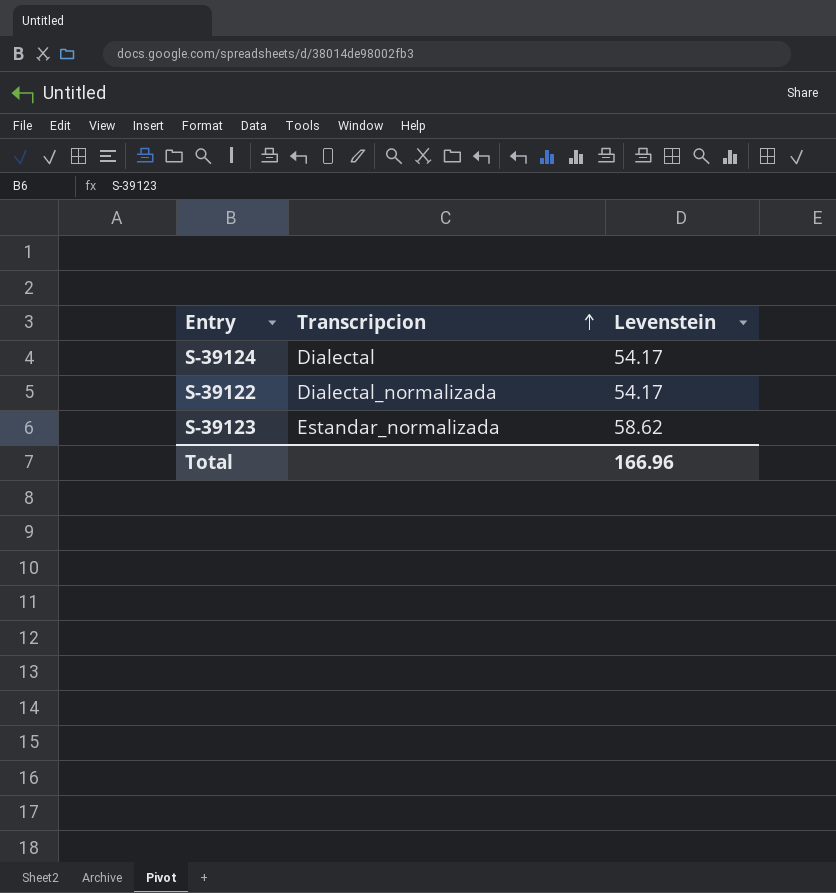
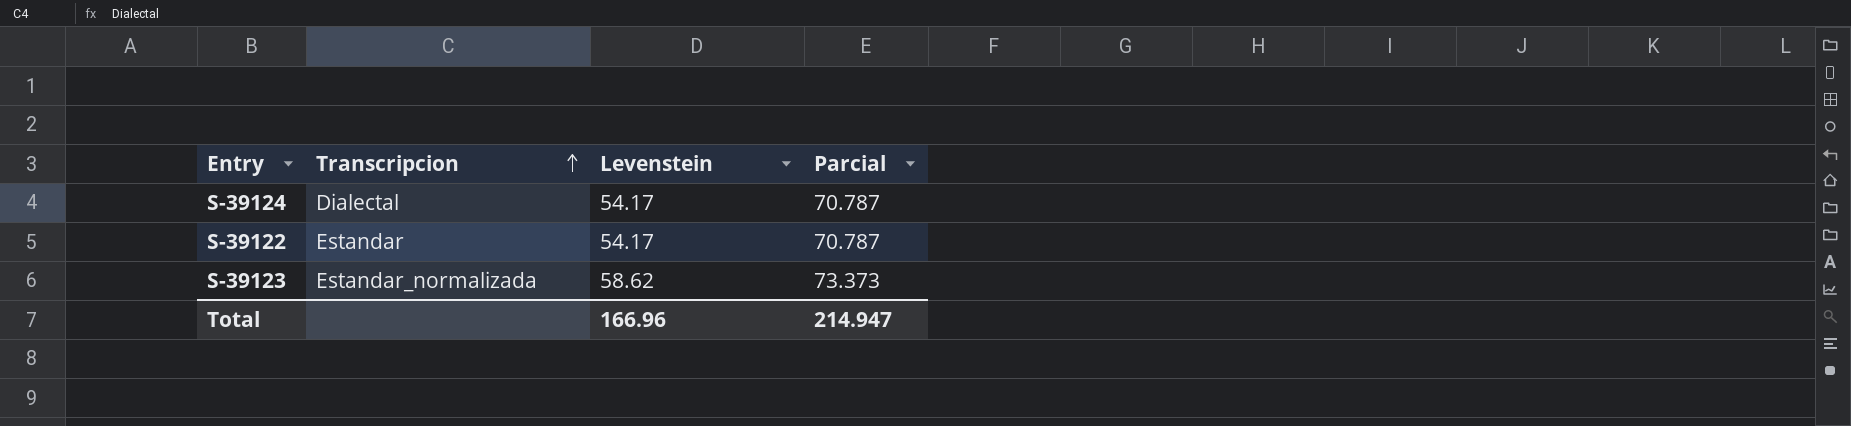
column Parcial | position: none -> 4
S-39122 | Transcripcion: Dialectal_normalizada -> Estandar

